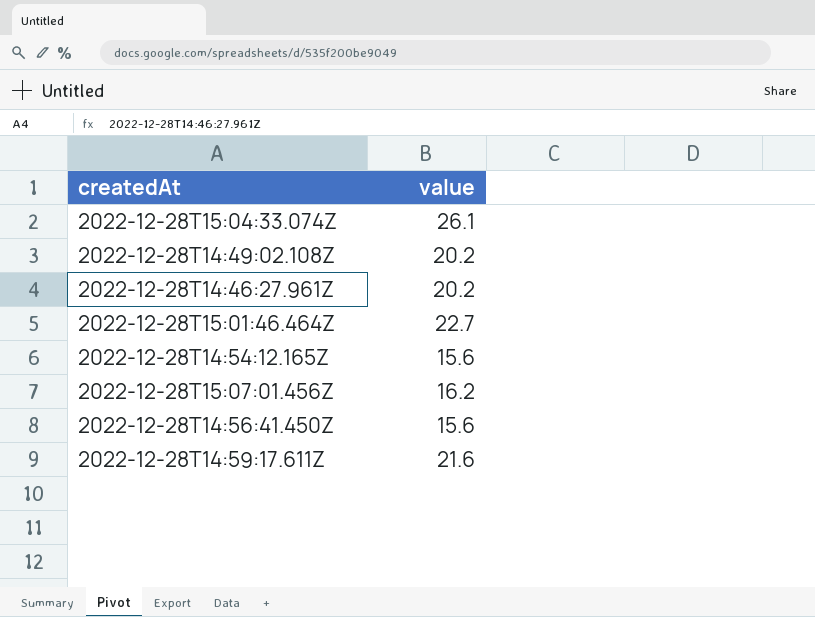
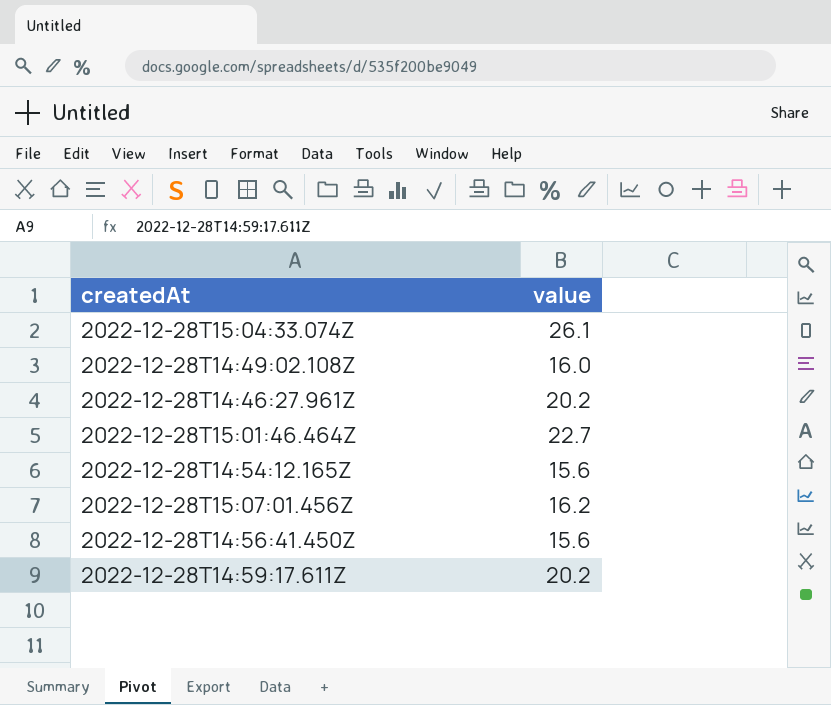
2022-12-28T14:49:02.108Z | value: 20.2 -> 16.0
2022-12-28T14:59:17.611Z | value: 21.6 -> 20.2

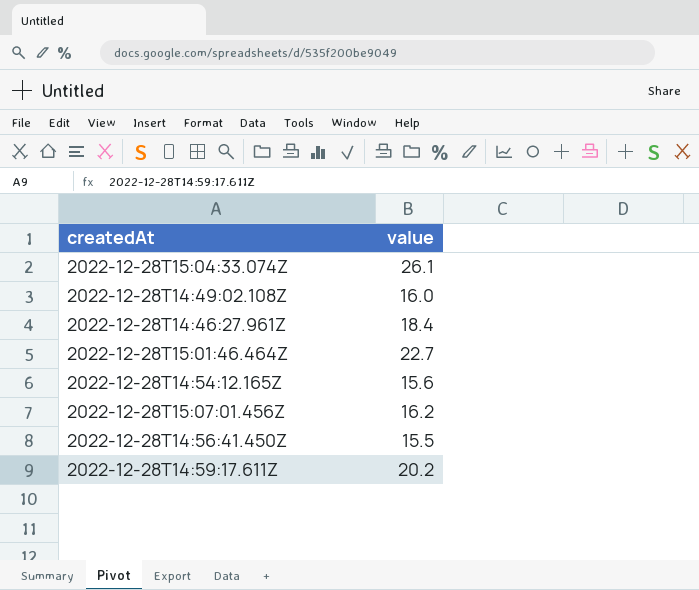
2022-12-28T14:46:27.961Z | value: 20.2 -> 18.4
2022-12-28T14:56:41.450Z | value: 15.6 -> 15.5

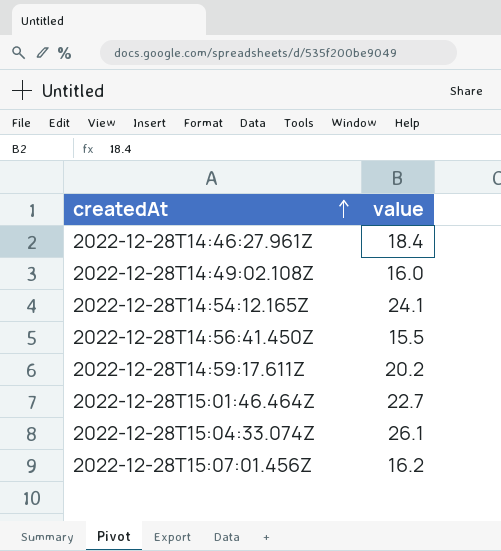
row order: none -> createdAt ascending
2022-12-28T14:54:12.165Z | value: 15.6 -> 24.1

